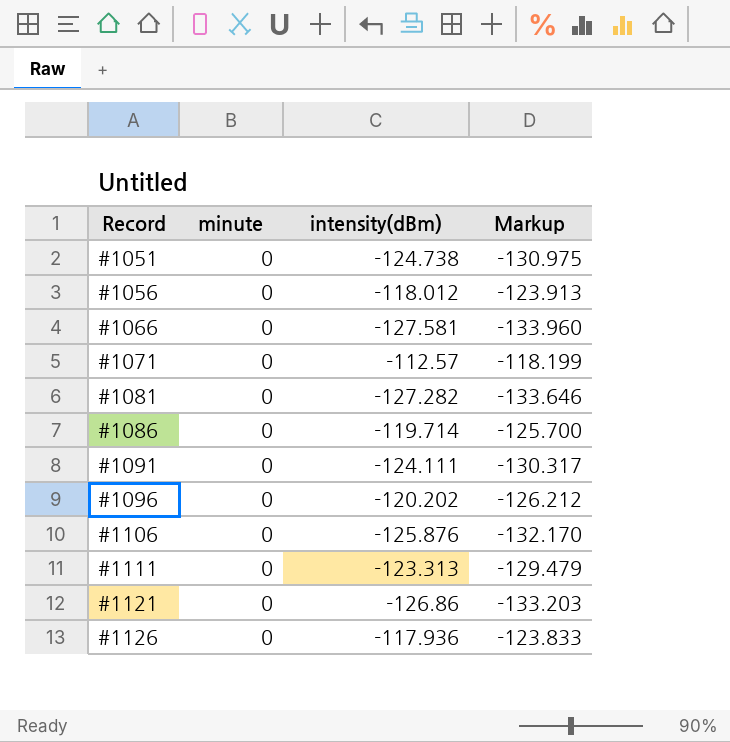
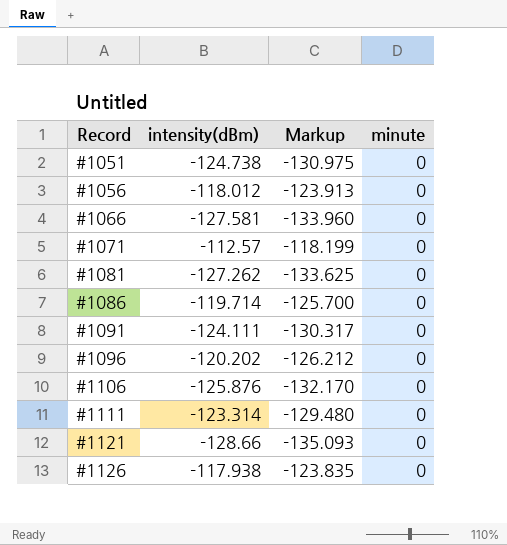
column minute | position: 2 -> 4
#1081 | intensity(dBm): -127.282 -> -127.262
#1081 | Markup: -133.646 -> -133.625
#1111 | intensity(dBm): -123.313 -> -123.314
#1111 | Markup: -129.479 -> -129.480
#1121 | intensity(dBm): -126.86 -> -128.66
#1121 | Markup: -133.203 -> -135.093
#1126 | intensity(dBm): -117.936 -> -117.938
#1126 | Markup: -123.833 -> -123.835

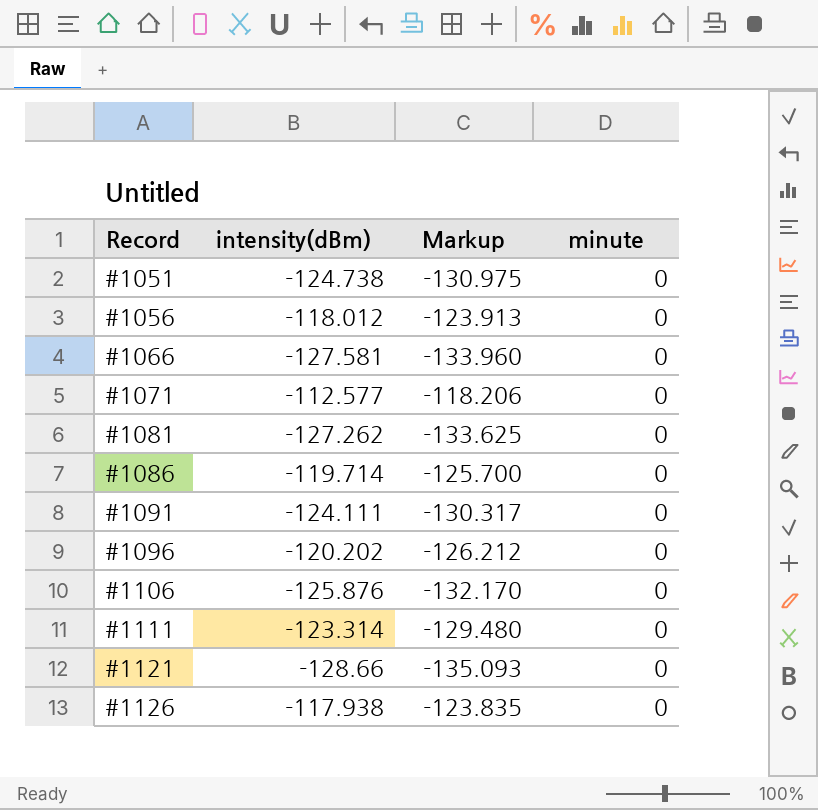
#1071 | intensity(dBm): -112.57 -> -112.577
#1071 | Markup: -118.199 -> -118.206

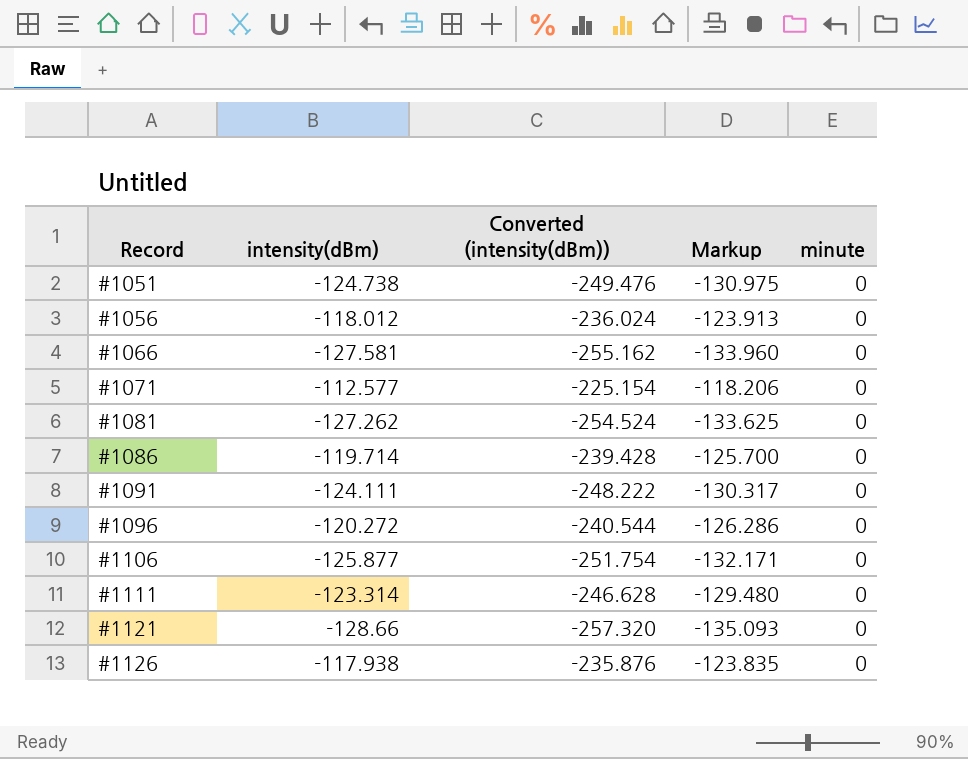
column Converted (intensity(dBm)) | formula: none -> [intensity(dBm)] * 2
#1096 | intensity(dBm): -120.202 -> -120.272
#1096 | Markup: -126.212 -> -126.286
#1106 | intensity(dBm): -125.876 -> -125.877
#1106 | Markup: -132.170 -> -132.171

